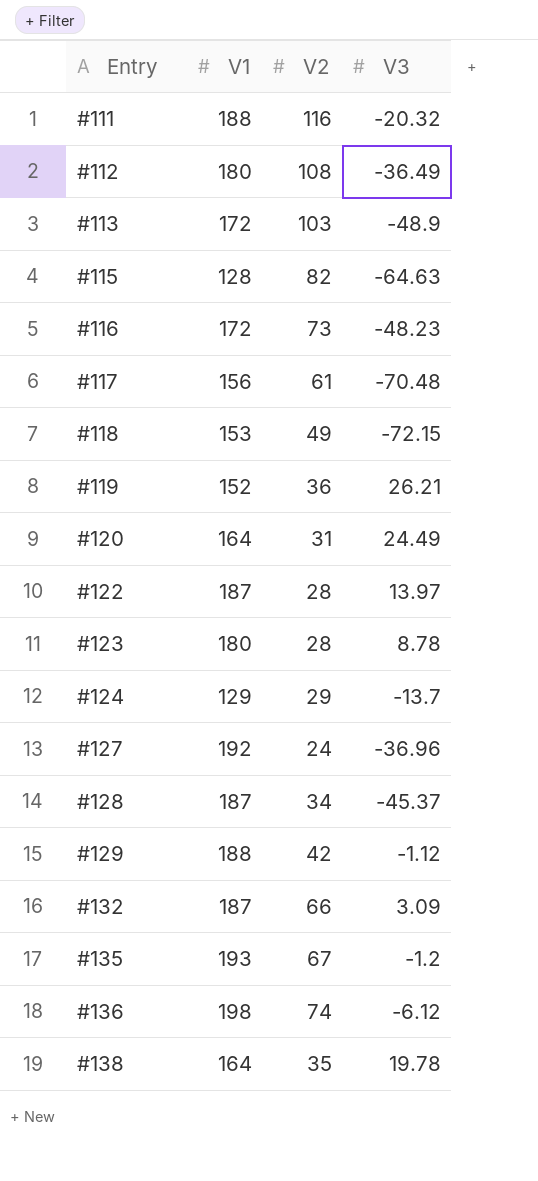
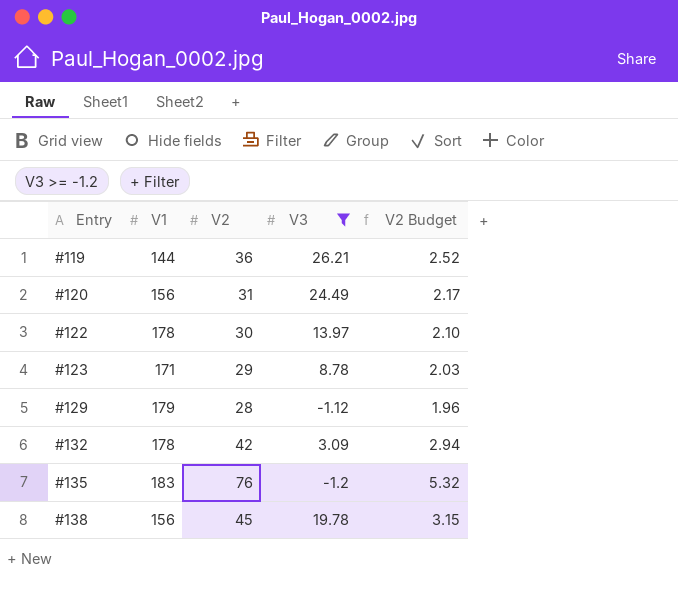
filter: none -> V3 >= -1.2
column V2 Budget | formula: none -> [V2] * 0.07
#119 | V1: 152 -> 144
#120 | V1: 164 -> 156
#122 | V1: 187 -> 178
#122 | V2: 28 -> 30
#123 | V1: 180 -> 171
#123 | V2: 28 -> 29
#129 | V1: 188 -> 179
#129 | V2: 42 -> 28
#132 | V1: 187 -> 178
#132 | V2: 66 -> 42
#135 | V1: 193 -> 183
#135 | V2: 67 -> 76
#138 | V1: 164 -> 156
#138 | V2: 35 -> 45

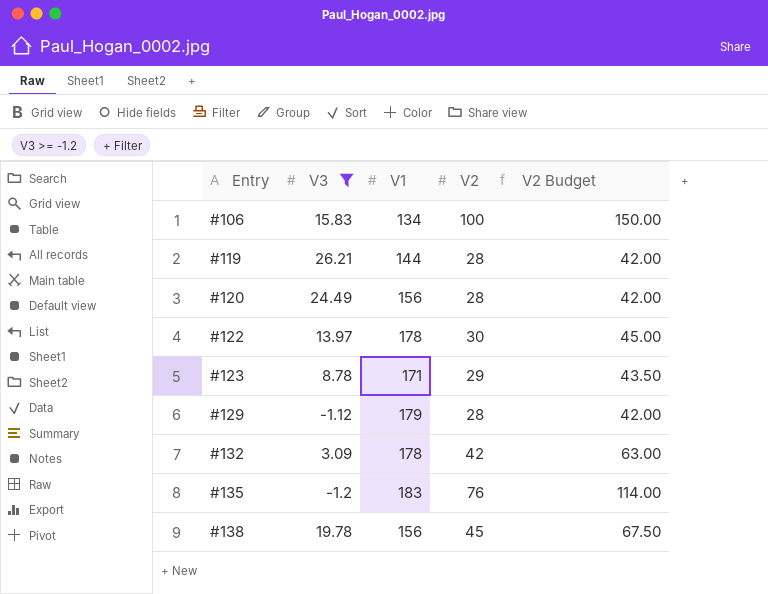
column V3 | position: 4 -> 2
column V2 Budget | formula: [V2] * 0.07 -> [V2] * 1.5
row #106: none -> 15.83 | 134 | 100 | 150.00
#119 | V2: 36 -> 28
#120 | V2: 31 -> 28

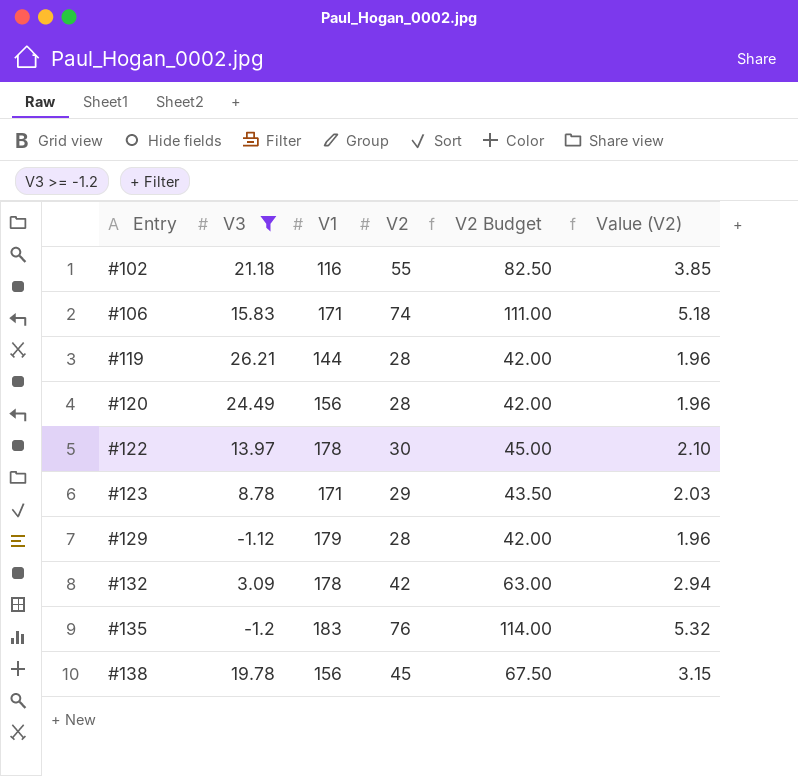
column Value (V2) | formula: none -> [V2] * 0.07
row #102: none -> 21.18 | 116 | 55 | 82.50 | 3.85
#106 | V1: 134 -> 171
#106 | V2: 100 -> 74
#106 | V2 Budget: 150.00 -> 111.00

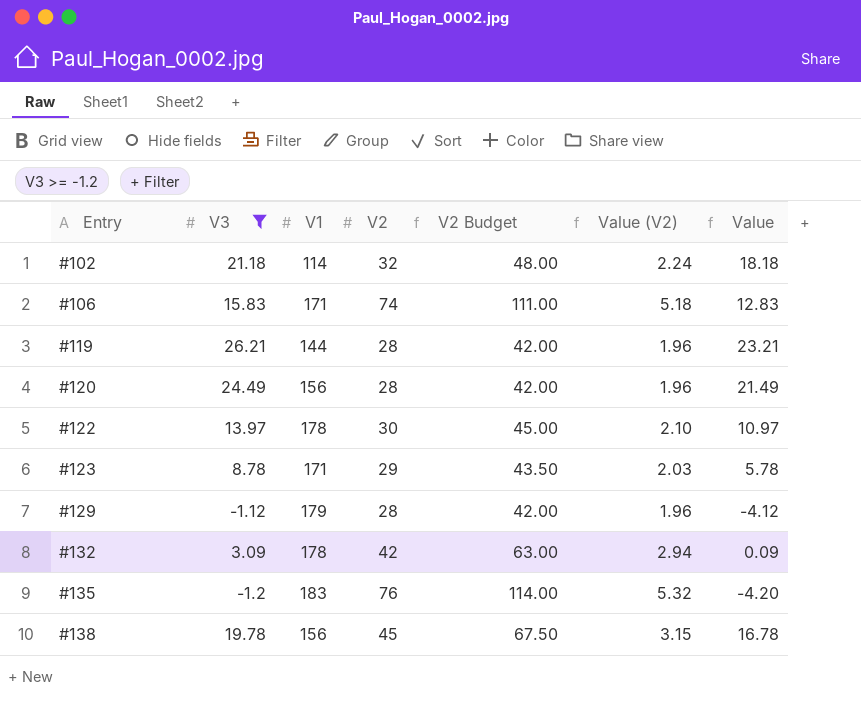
column Value | formula: none -> [V3] - 3
#102 | V1: 116 -> 114
#102 | V2: 55 -> 32
#102 | V2 Budget: 82.50 -> 48.00
#102 | Value (V2): 3.85 -> 2.24

